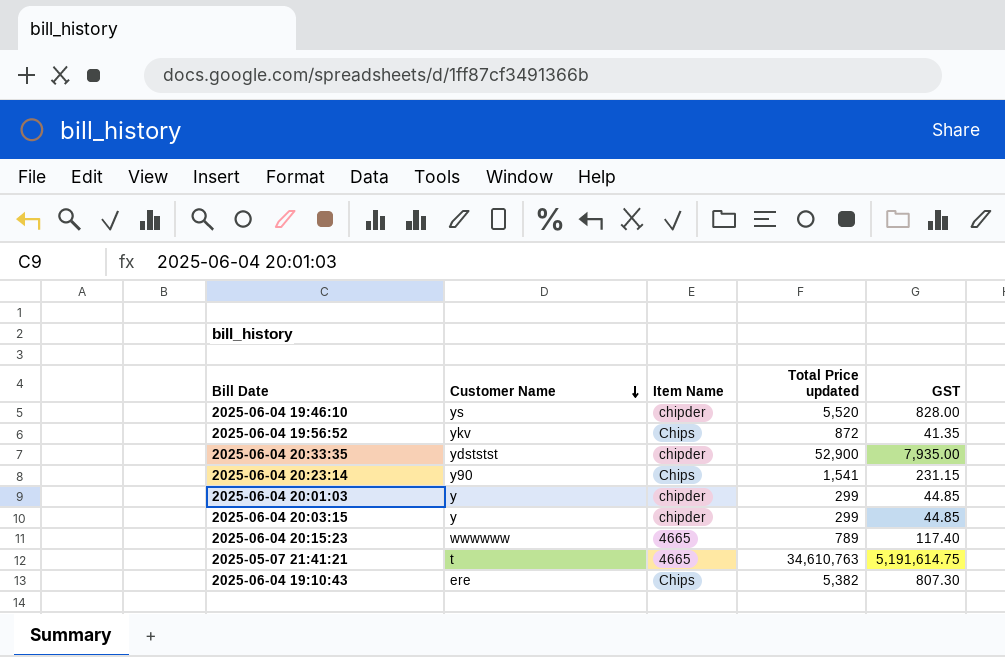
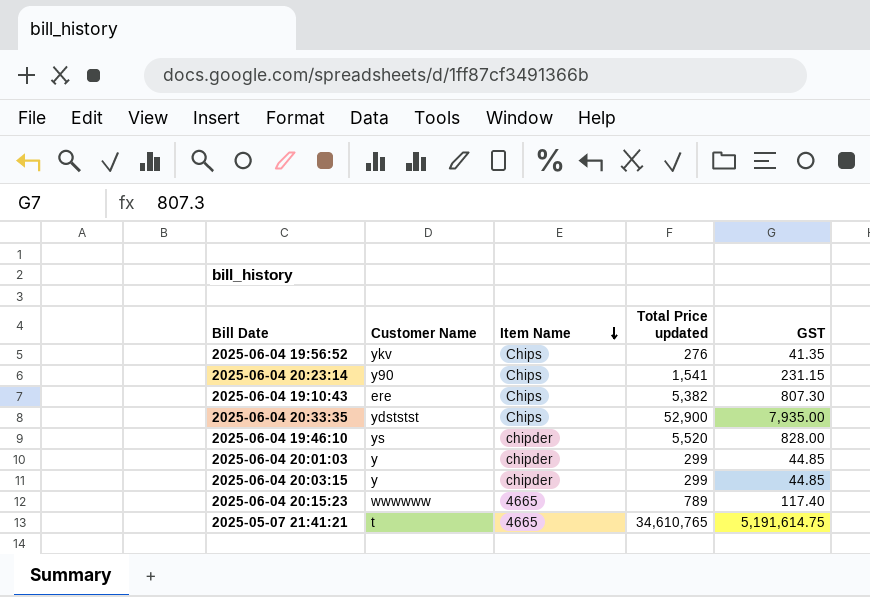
row order: Customer Name descending -> Item Name descending
2025-06-04 19:56:52 | Total Price updated: 872 -> 276
2025-06-04 20:33:35 | Item Name: chipder -> Chips
2025-05-07 21:41:21 | Total Price updated: 34,610,763 -> 34,610,765

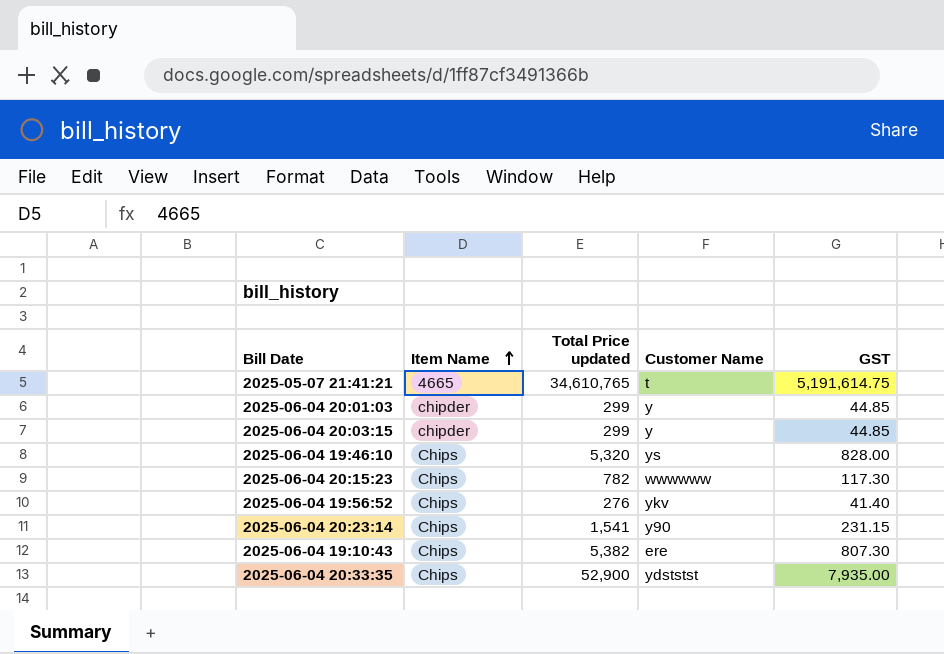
row order: Item Name descending -> Item Name ascending
column Customer Name | position: 2 -> 4
2025-06-04 19:46:10 | Item Name: chipder -> Chips
2025-06-04 19:46:10 | Total Price updated: 5,520 -> 5,320
2025-06-04 20:15:23 | Item Name: 4665 -> Chips
2025-06-04 20:15:23 | Total Price updated: 789 -> 782
2025-06-04 20:15:23 | GST: 117.40 -> 117.30
2025-06-04 19:56:52 | GST: 41.35 -> 41.40

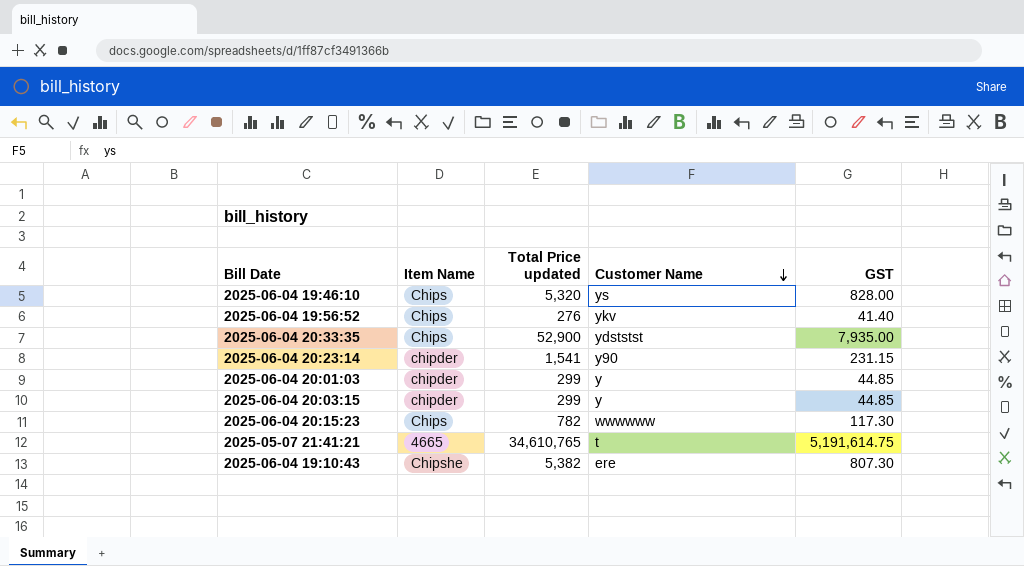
row order: Item Name ascending -> Customer Name descending
2025-06-04 20:23:14 | Item Name: Chips -> chipder
2025-06-04 19:10:43 | Item Name: Chips -> Chipshe

